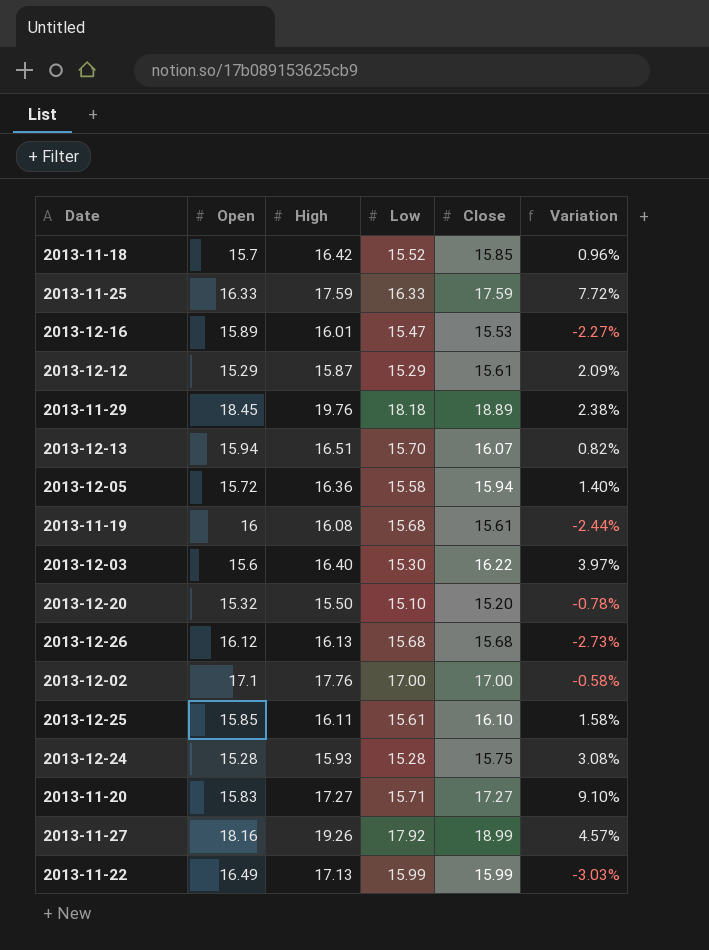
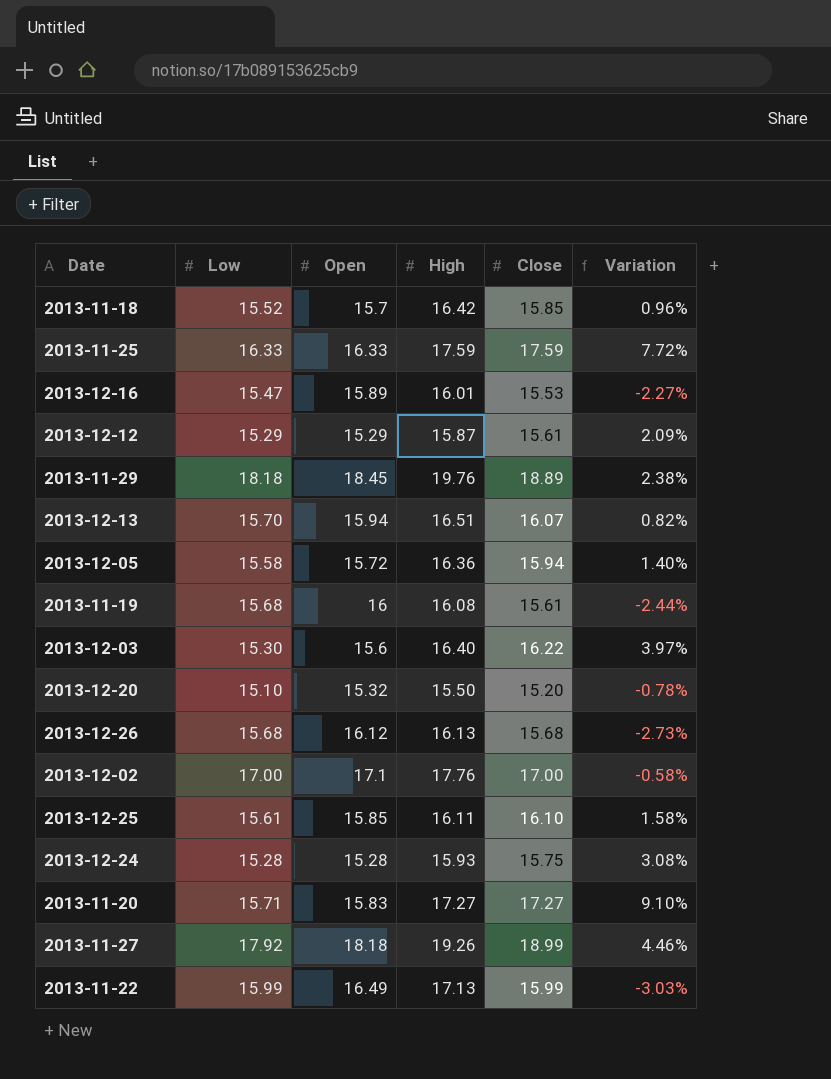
column Low | position: 4 -> 2
2013-11-27 | Open: 18.16 -> 18.18
2013-11-27 | Variation: 4.57% -> 4.46%

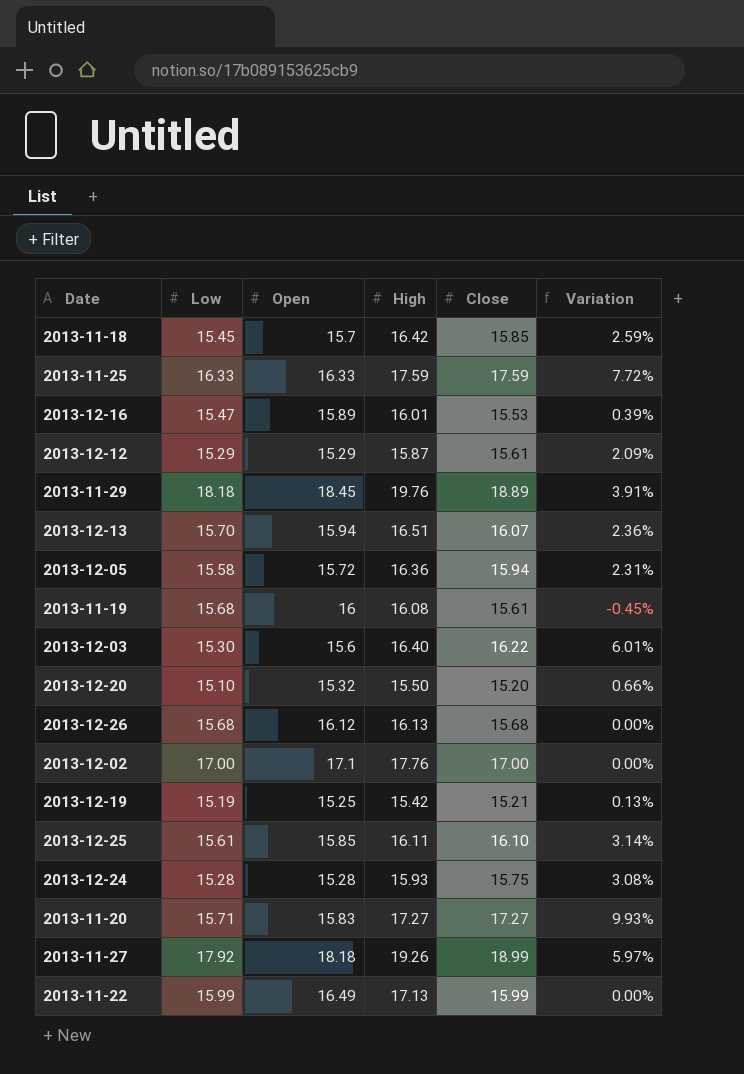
column Variation | formula: ([Close] - [Open]) / [Open] -> ([Close] - [Low]) / [Low]
2013-11-18 | Low: 15.52 -> 15.45
row 2013-12-19: none -> 15.19 | 15.25 | 15.42 | 15.21 | 0.13%

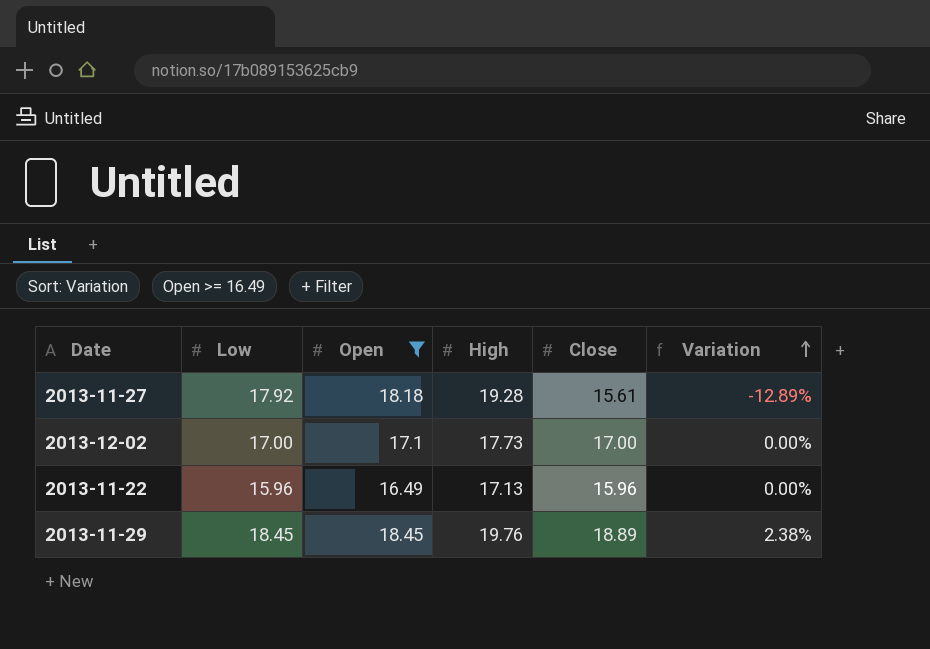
filter: none -> Open >= 16.49
row order: none -> Variation ascending
2013-11-27 | High: 19.26 -> 19.28
2013-11-27 | Close: 18.99 -> 15.61
2013-11-27 | Variation: 5.97% -> -12.89%
2013-12-02 | High: 17.76 -> 17.73
2013-11-22 | Low: 15.99 -> 15.96
2013-11-22 | Close: 15.99 -> 15.96
2013-11-29 | Low: 18.18 -> 18.45
2013-11-29 | Variation: 3.91% -> 2.38%

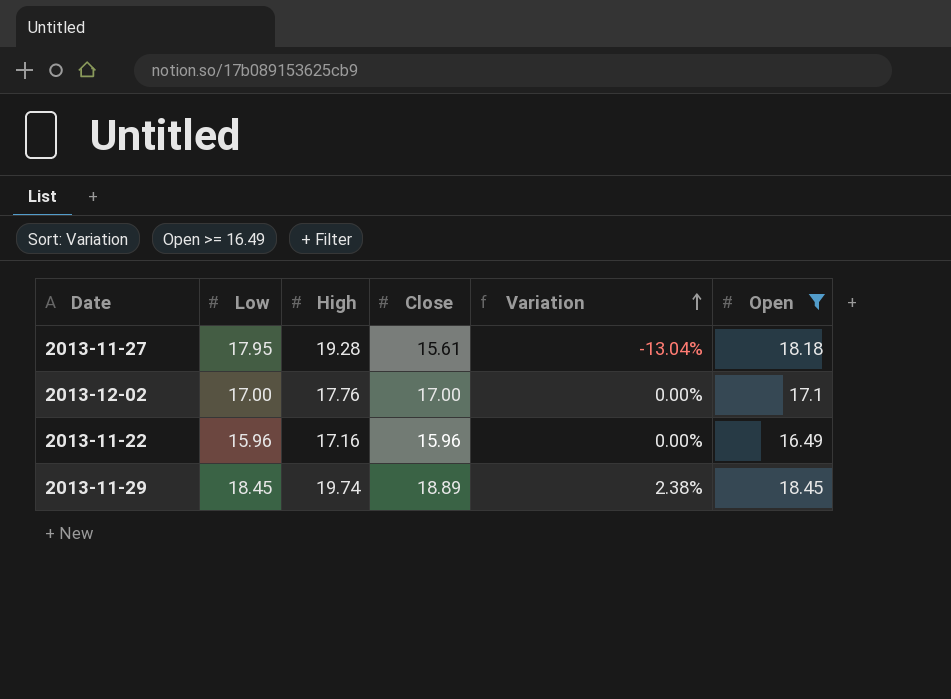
column Open | position: 3 -> 6
2013-11-27 | Low: 17.92 -> 17.95
2013-11-27 | Variation: -12.89% -> -13.04%
2013-12-02 | High: 17.73 -> 17.76
2013-11-22 | High: 17.13 -> 17.16
2013-11-29 | High: 19.76 -> 19.74

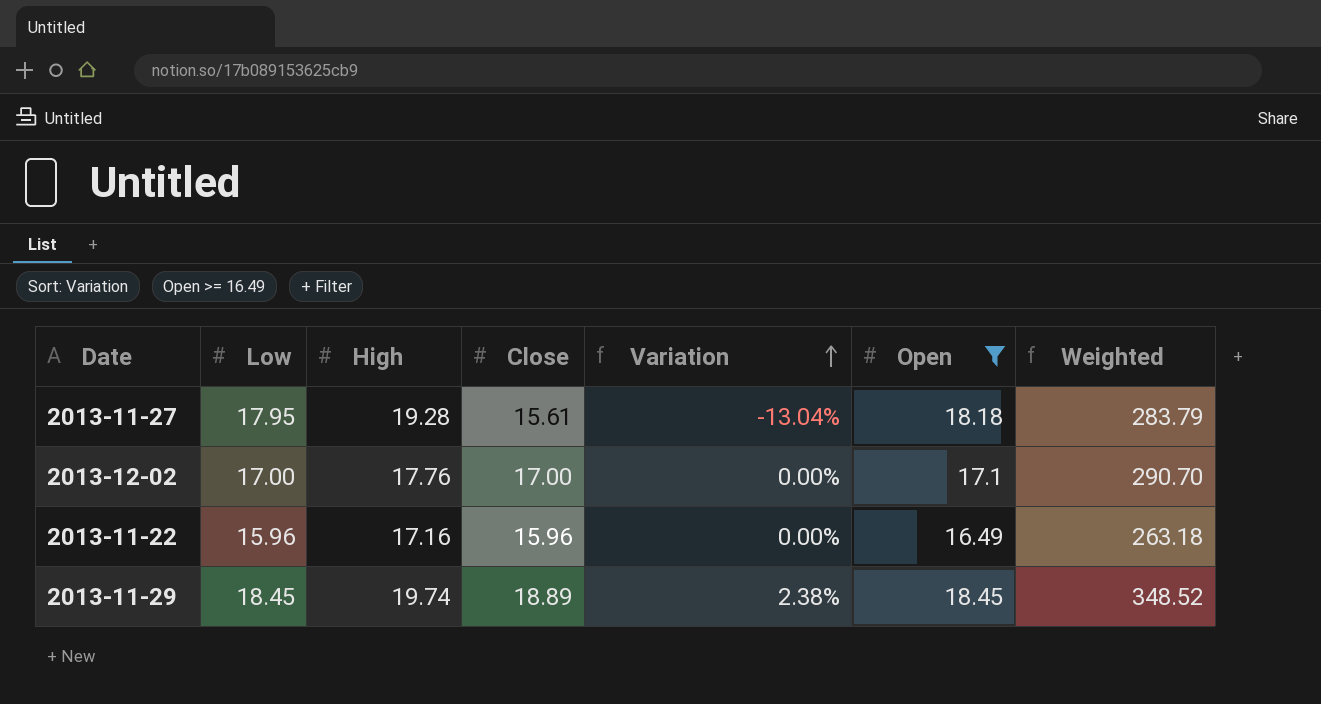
column Weighted | formula: none -> [Close] * [Open]

